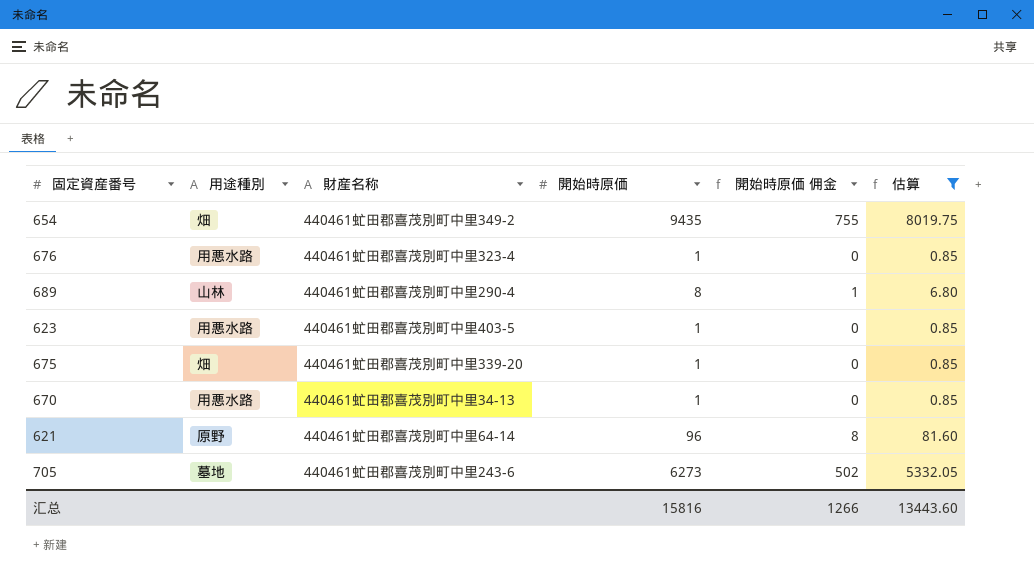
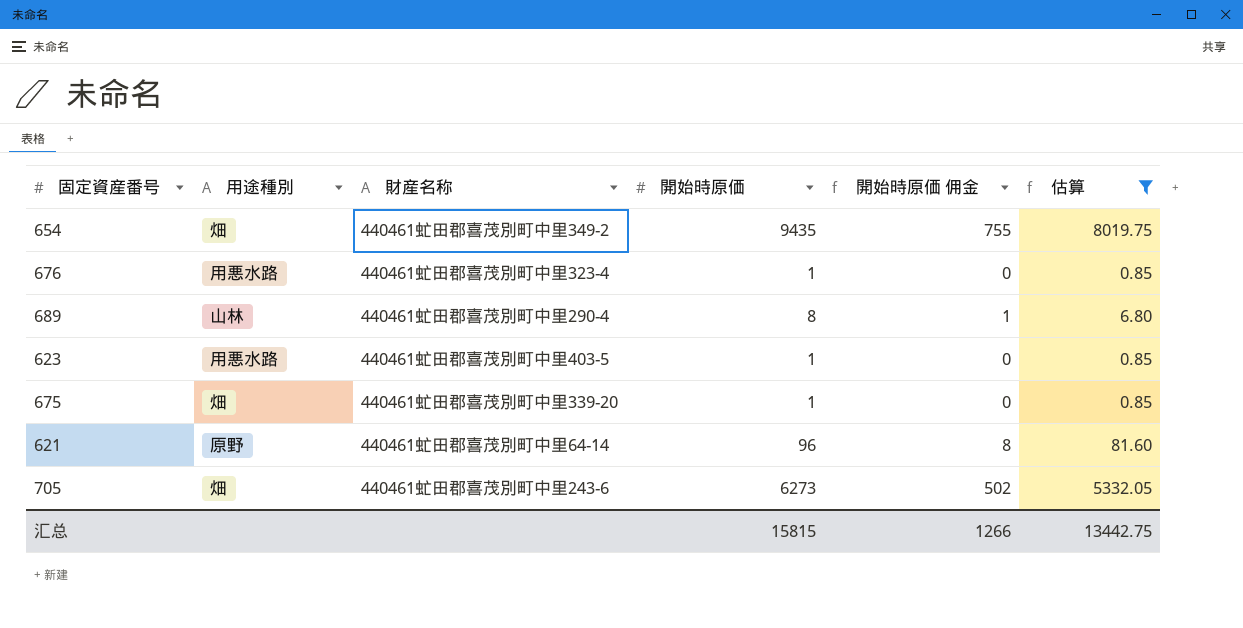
row 670: 用悪水路 | 440461虻田郡喜茂別町中里34-13 | 1 | 0 | 0.85 -> none
705 | 用途種別: 墓地 -> 畑
汇总 | 開始時原価: 15816 -> 15815
汇总 | 估算: 13443.60 -> 13442.75

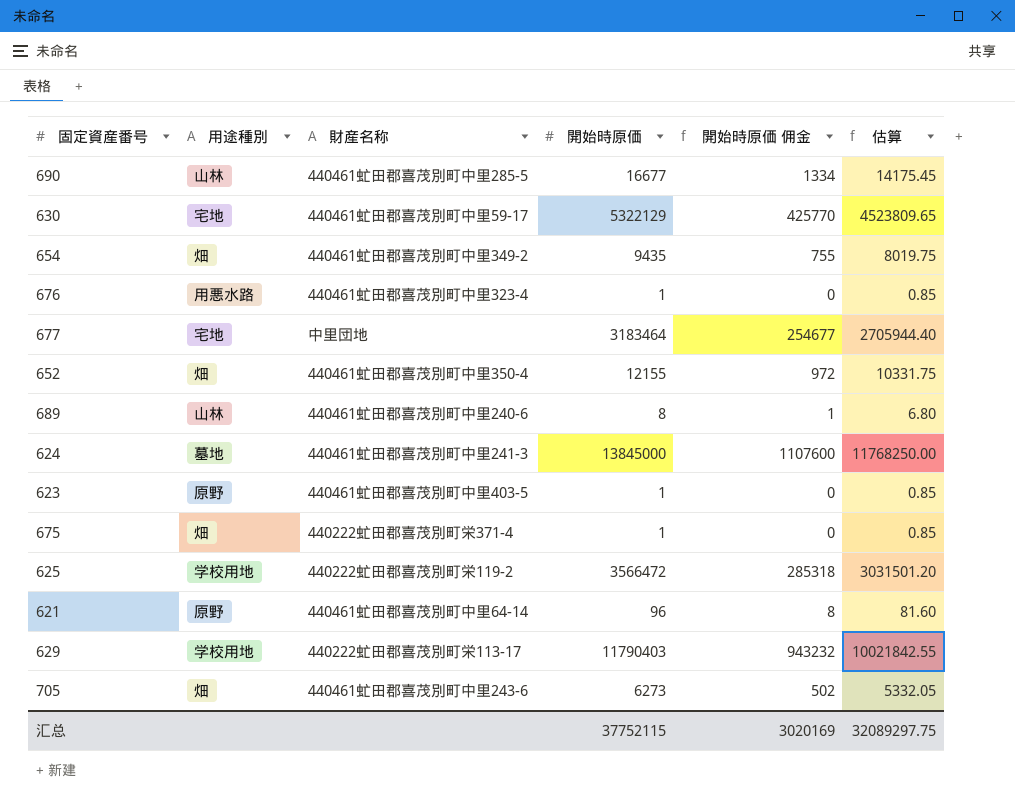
filter: 估算 <= 8019.75 -> none
689 | 財産名称: 440461虻田郡喜茂別町中里290-4 -> 440461虻田郡喜茂別町中里240-6
623 | 用途種別: 用悪水路 -> 原野
675 | 財産名称: 440461虻田郡喜茂別町中里339-20 -> 440222虻田郡喜茂別町栄371-4
汇总 | 開始時原価: 15815 -> 37752115
汇总 | 開始時原価 佣金: 1266 -> 3020169
汇总 | 估算: 13442.75 -> 32089297.75

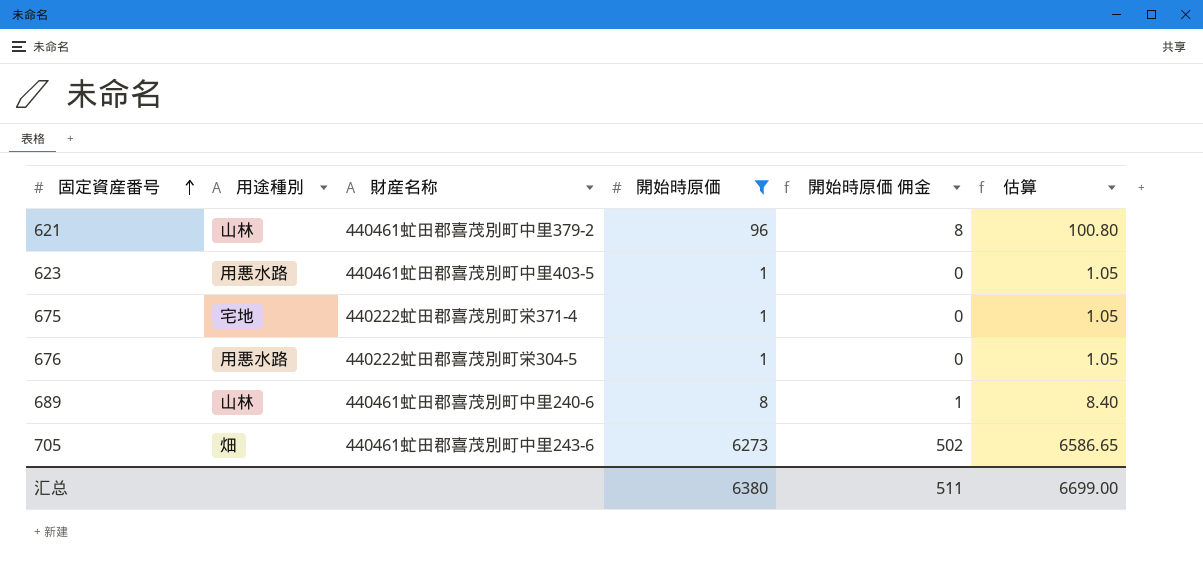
filter: none -> 開始時原価 <= 6273
row order: none -> 固定資産番号 ascending
column 估算 | formula: [開始時原価] * 0.85 -> [開始時原価] * 1.05
621 | 用途種別: 原野 -> 山林
621 | 財産名称: 440461虻田郡喜茂別町中里64-14 -> 440461虻田郡喜茂別町中里379-2
623 | 用途種別: 原野 -> 用悪水路
675 | 用途種別: 畑 -> 宅地
676 | 財産名称: 440461虻田郡喜茂別町中里323-4 -> 440222虻田郡喜茂別町栄304-5
汇总 | 開始時原価: 37752115 -> 6380
汇总 | 開始時原価 佣金: 3020169 -> 511
汇总 | 估算: 32089297.75 -> 6699.00

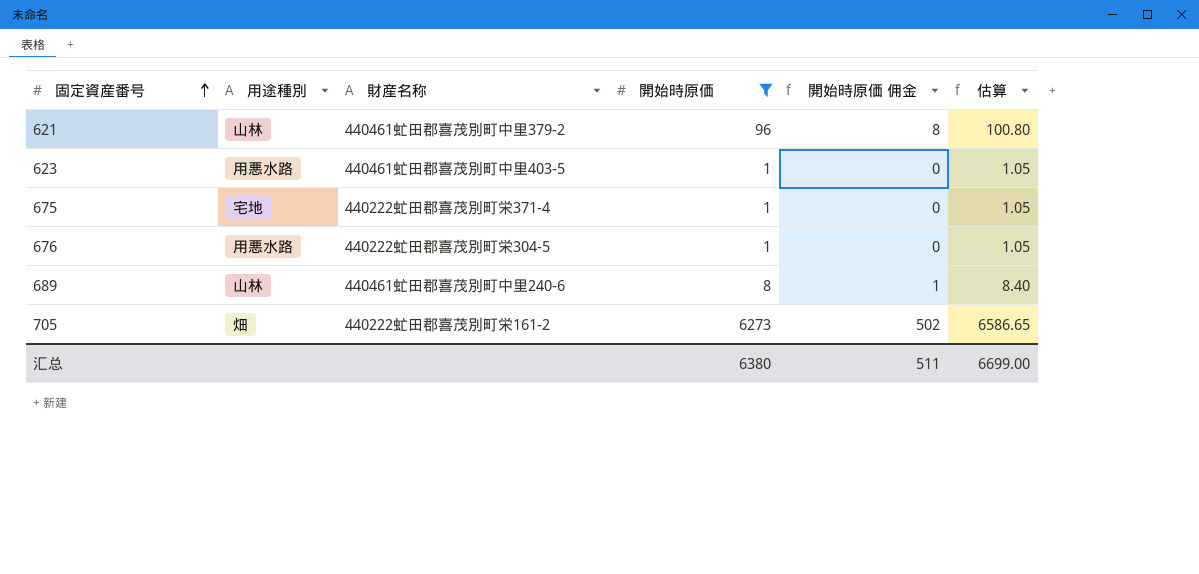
705 | 財産名称: 440461虻田郡喜茂別町中里243-6 -> 440222虻田郡喜茂別町栄161-2

